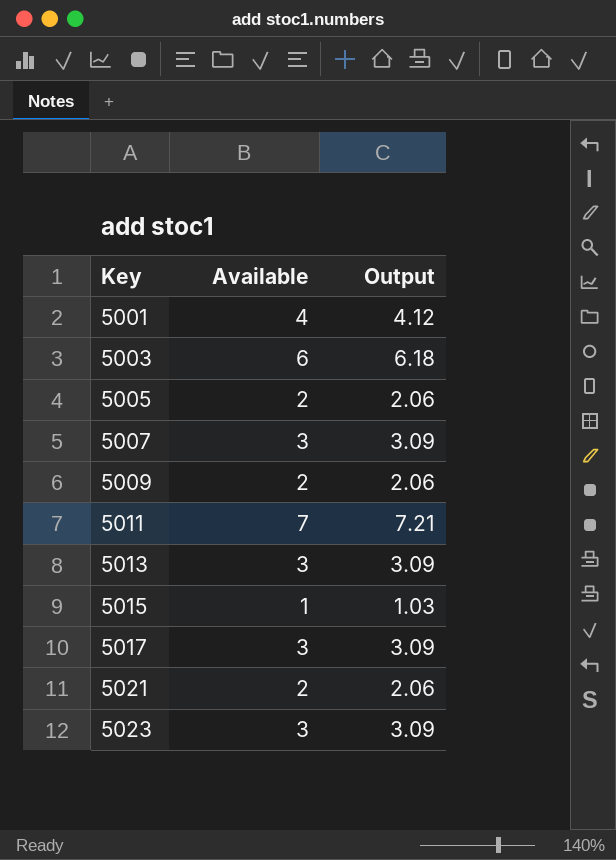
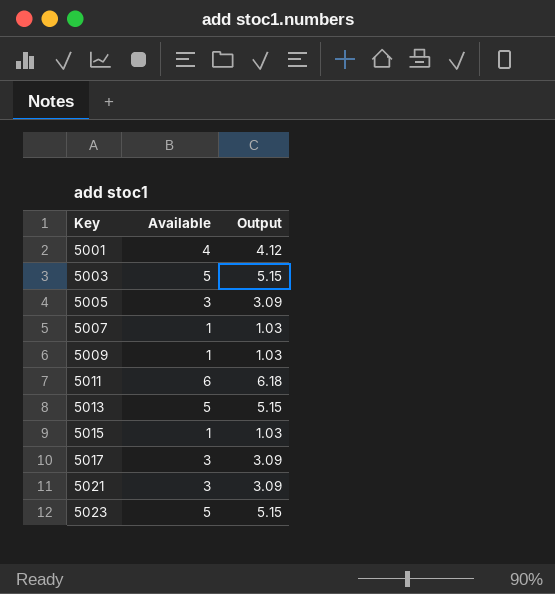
5003 | Available: 6 -> 5
5003 | Output: 6.18 -> 5.15
5005 | Available: 2 -> 3
5005 | Output: 2.06 -> 3.09
5007 | Available: 3 -> 1
5007 | Output: 3.09 -> 1.03
5009 | Available: 2 -> 1
5009 | Output: 2.06 -> 1.03
5011 | Available: 7 -> 6
5011 | Output: 7.21 -> 6.18
5013 | Available: 3 -> 5
5013 | Output: 3.09 -> 5.15
5021 | Available: 2 -> 3
5021 | Output: 2.06 -> 3.09
5023 | Available: 3 -> 5
5023 | Output: 3.09 -> 5.15

